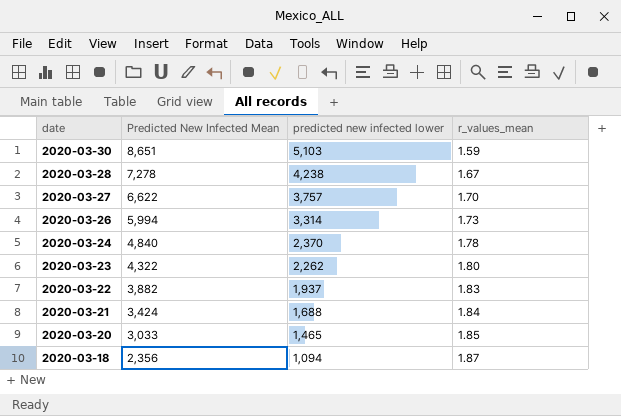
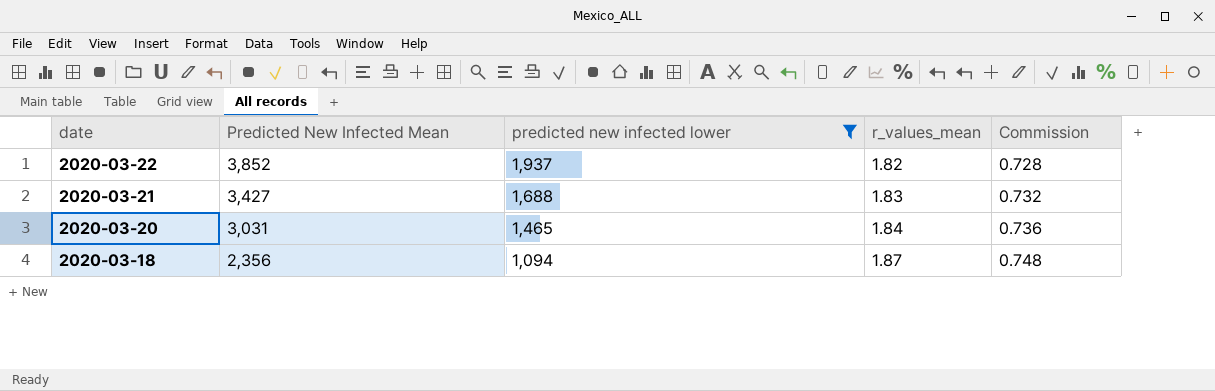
filter: none -> predicted new infected lower <= 1,937
column Commission | formula: none -> [r_values_mean] * 0.4
2020-03-22 | Predicted New Infected Mean: 3,882 -> 3,852
2020-03-22 | r_values_mean: 1.83 -> 1.82
2020-03-21 | Predicted New Infected Mean: 3,424 -> 3,427
2020-03-21 | r_values_mean: 1.84 -> 1.83
2020-03-20 | Predicted New Infected Mean: 3,033 -> 3,031
2020-03-20 | r_values_mean: 1.85 -> 1.84

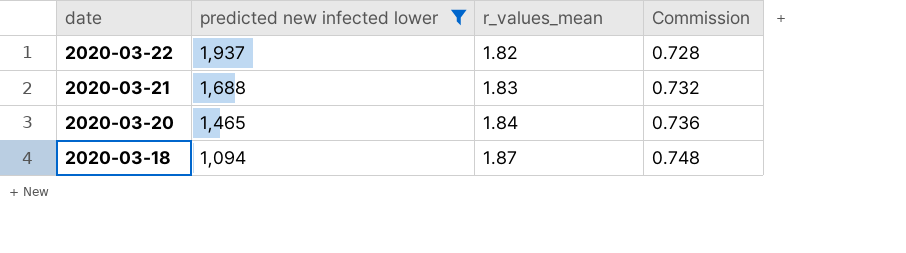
column Predicted New Infected Mean | position: 2 -> none

